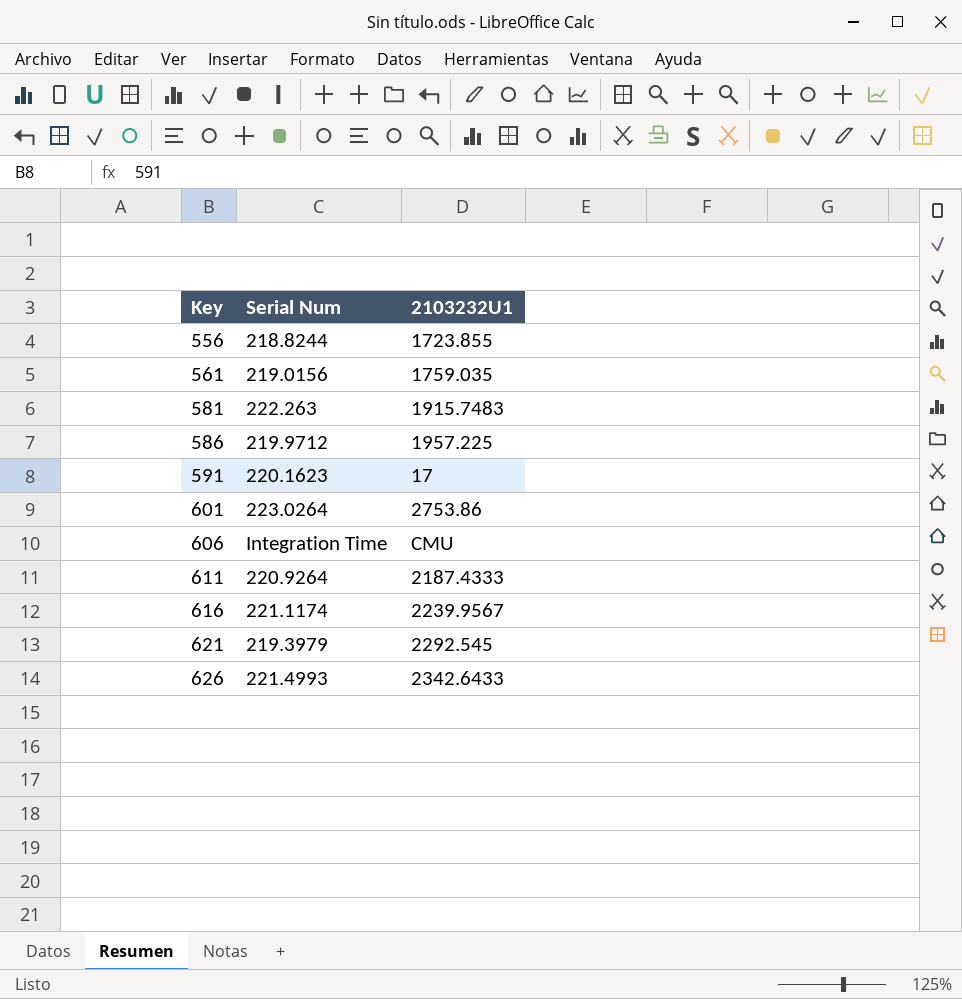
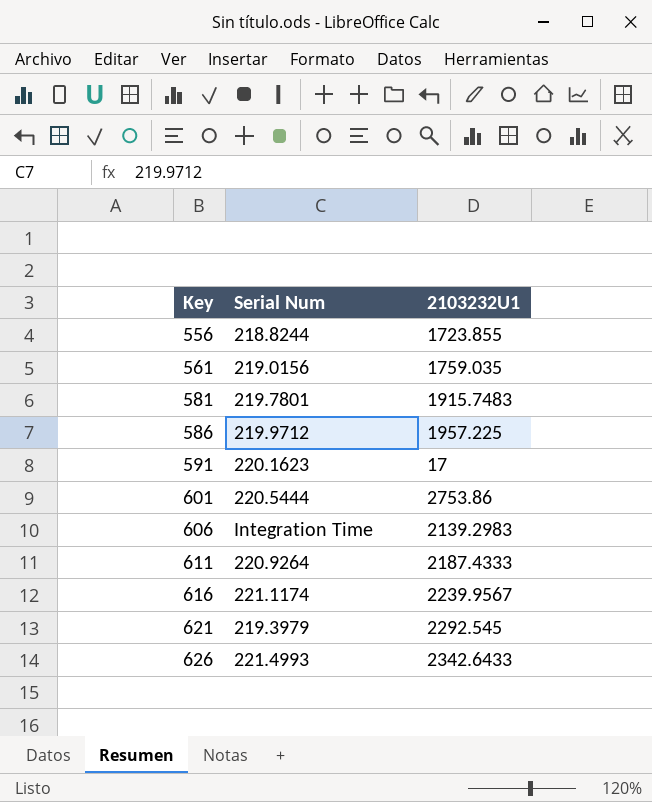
581 | Serial Num: 222.263 -> 219.7801
601 | Serial Num: 223.0264 -> 220.5444
606 | 2103232U1: CMU -> 2139.2983

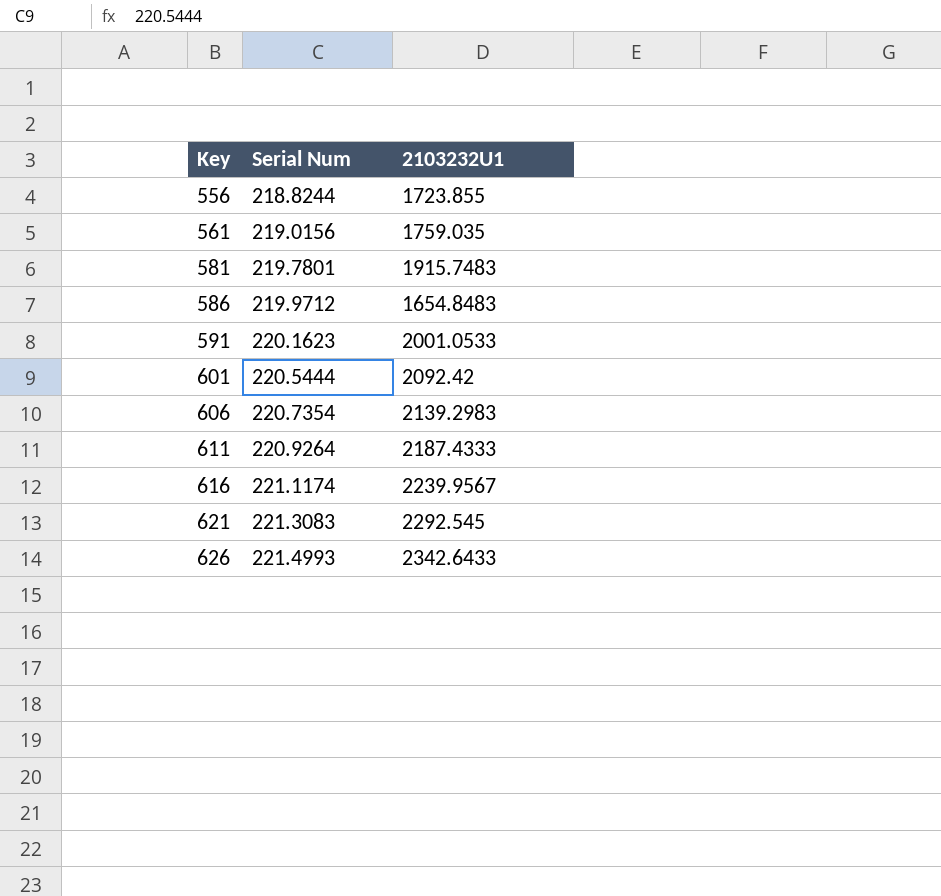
586 | 2103232U1: 1957.225 -> 1654.8483
591 | 2103232U1: 17 -> 2001.0533
601 | 2103232U1: 2753.86 -> 2092.42
606 | Serial Num: Integration Time -> 220.7354
621 | Serial Num: 219.3979 -> 221.3083

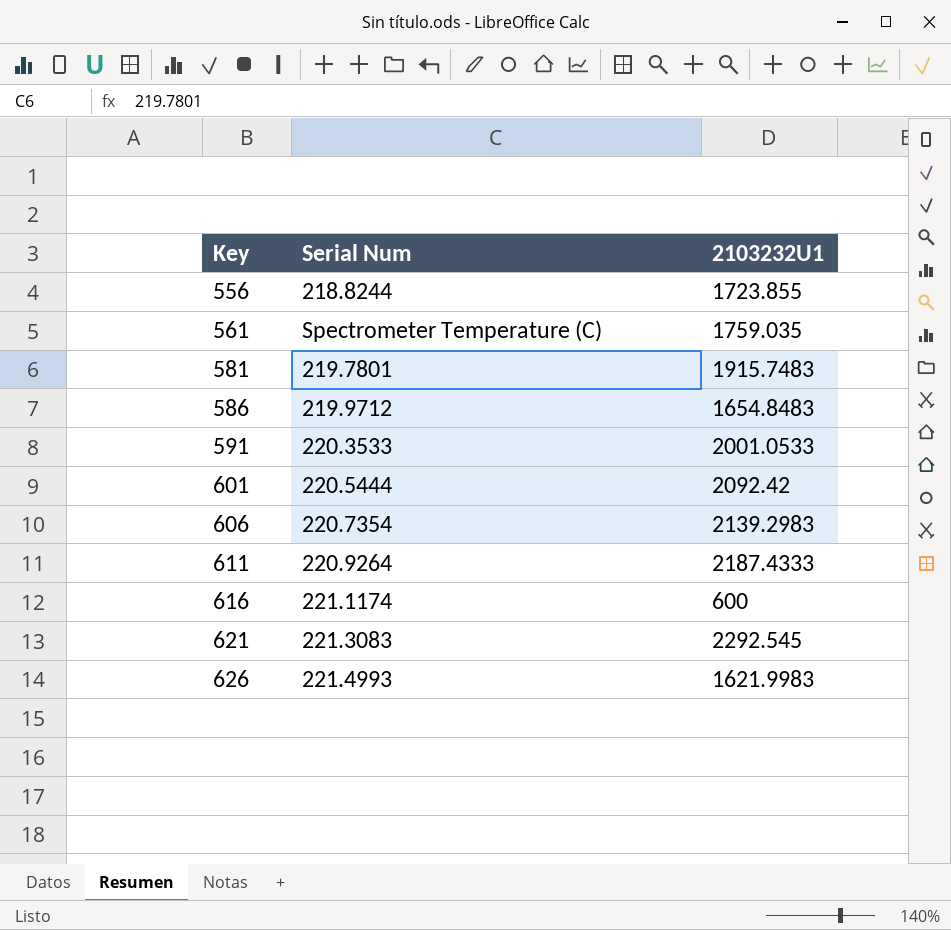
561 | Serial Num: 219.0156 -> Spectrometer Temperature (C)
591 | Serial Num: 220.1623 -> 220.3533
616 | 2103232U1: 2239.9567 -> 600
626 | 2103232U1: 2342.6433 -> 1621.9983

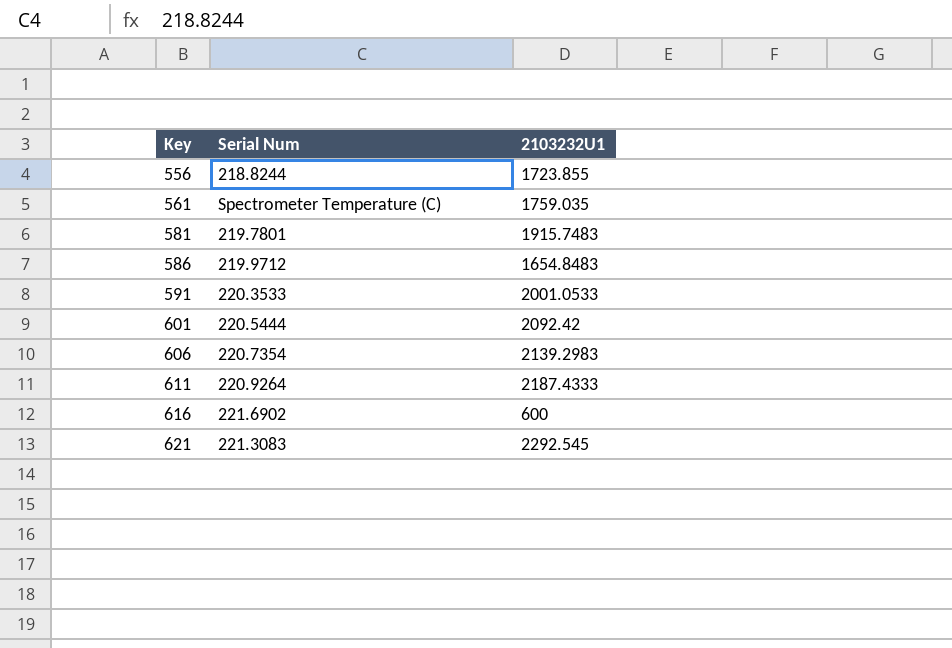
row 626: 221.4993 | 1621.9983 -> none
616 | Serial Num: 221.1174 -> 221.6902

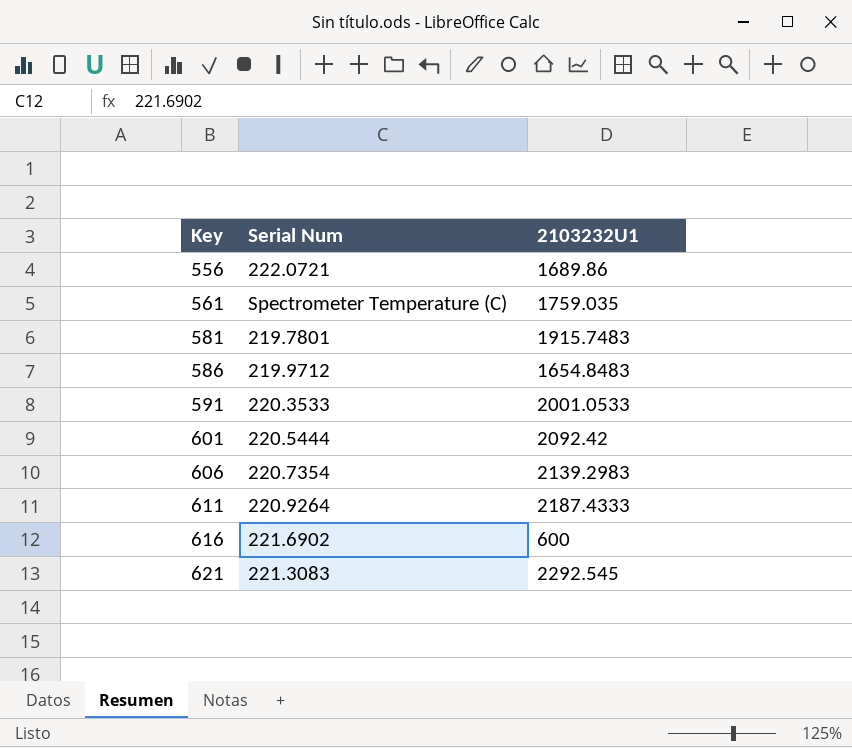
556 | Serial Num: 218.8244 -> 222.0721
556 | 2103232U1: 1723.855 -> 1689.86

